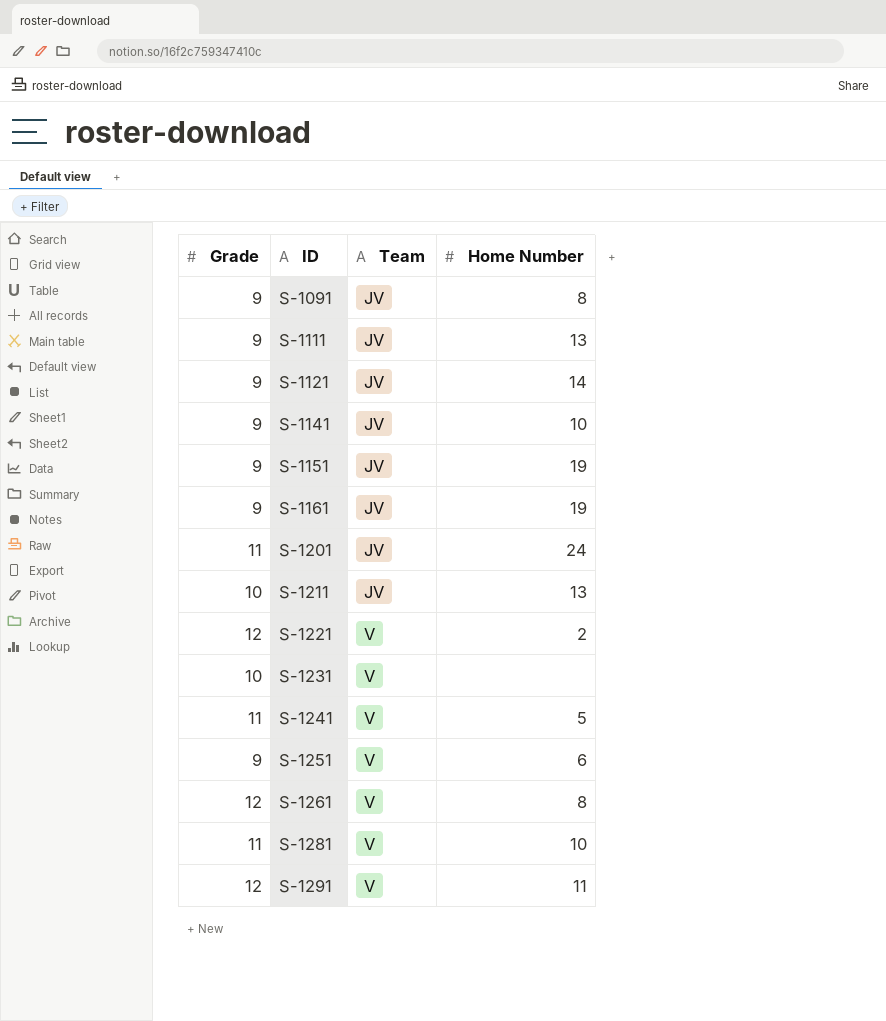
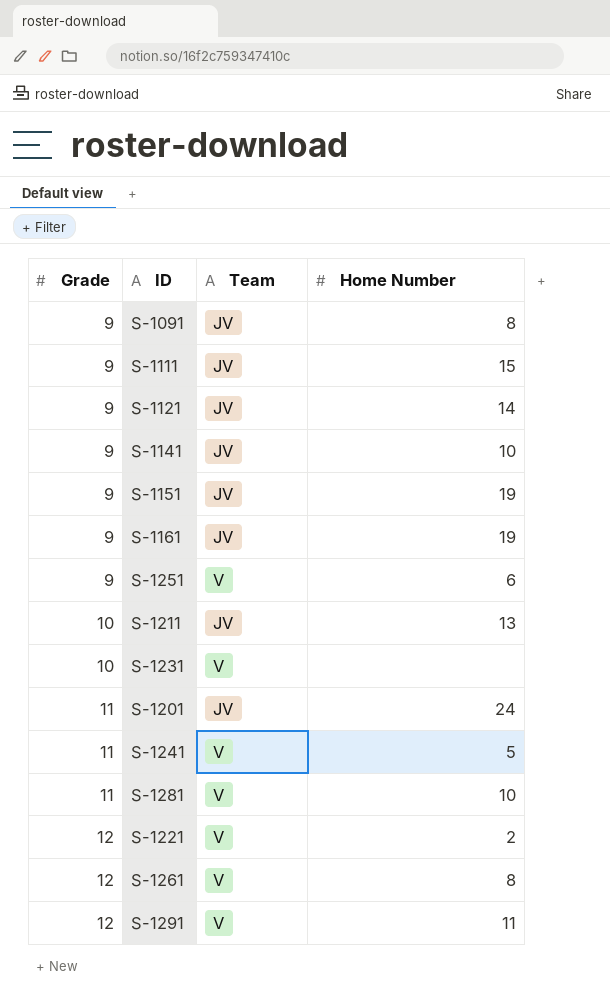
row order: ID ascending -> Grade ascending
S-1111 | Home Number: 13 -> 15

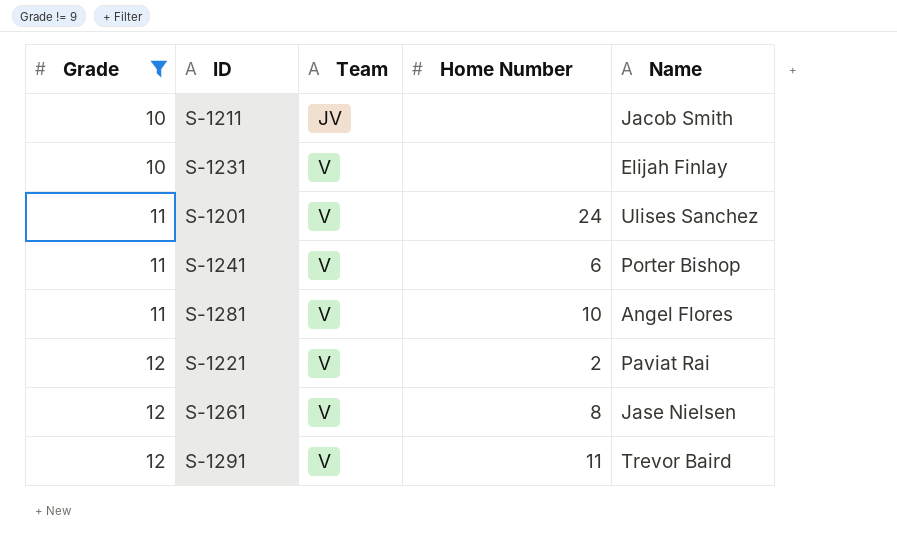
filter: none -> Grade != 9
column Name | position: none -> 5
S-1211 | Home Number: 13 -> none
S-1201 | Team: JV -> V
S-1241 | Home Number: 5 -> 6

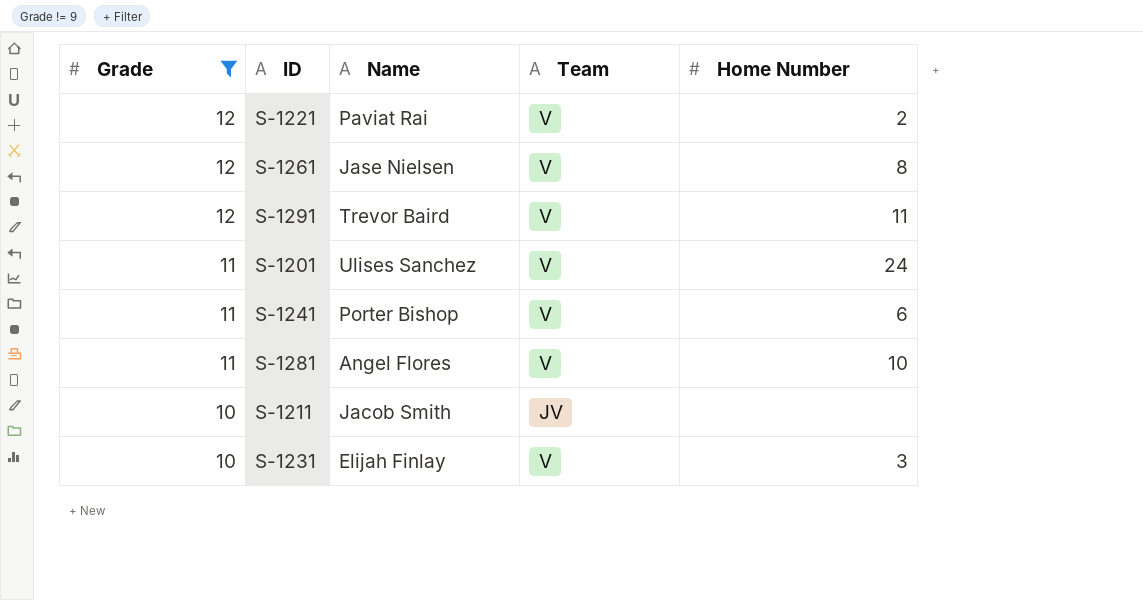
row order: Grade ascending -> Grade descending
column Name | position: 5 -> 3
S-1231 | Home Number: none -> 3

